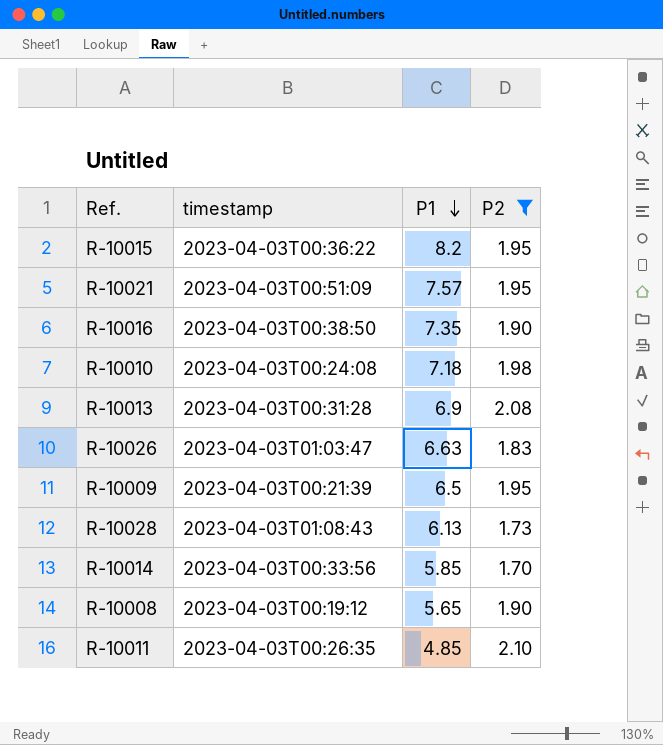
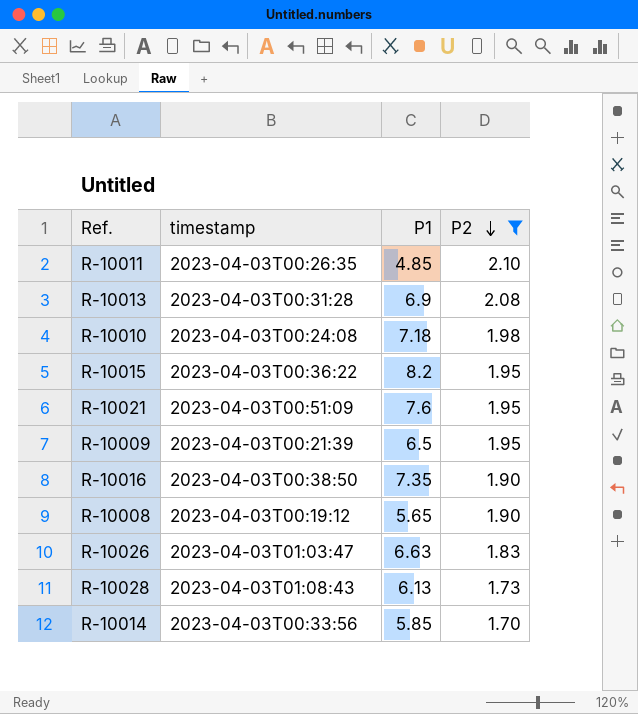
row order: P1 descending -> P2 descending
R-10021 | P1: 7.57 -> 7.6

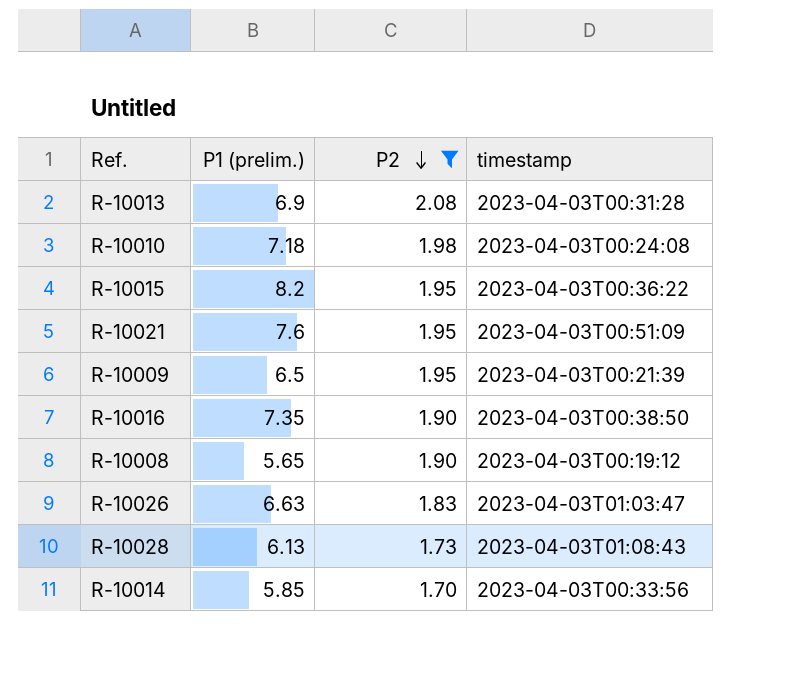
column name: P1 -> P1 (prelim.)
column timestamp | position: 2 -> 4
row R-10011: 2023-04-03T00:26:35 | 4.85 | 2.10 -> none

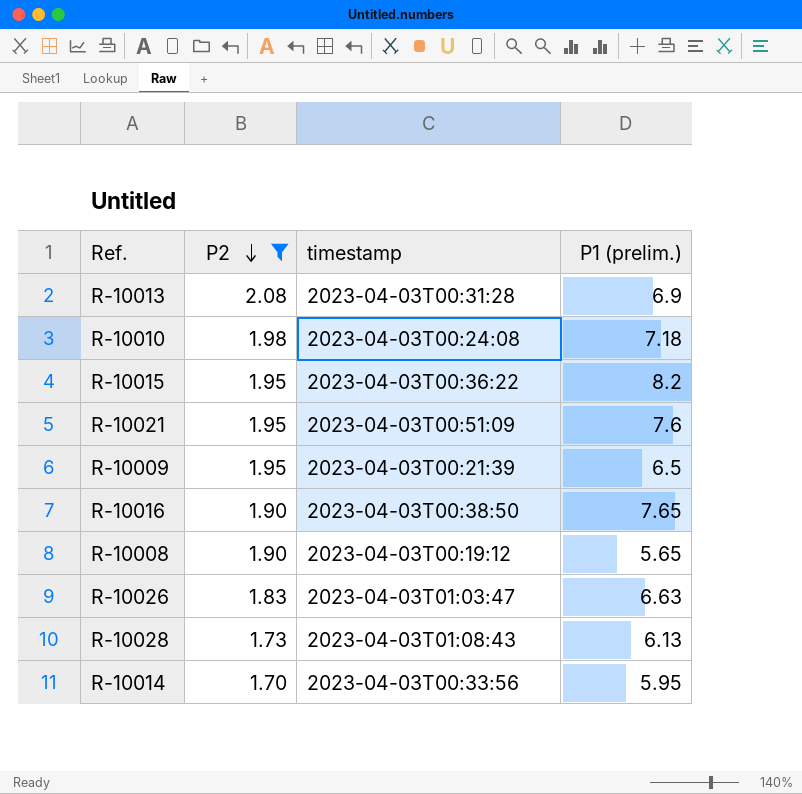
column P1 (prelim.) | position: 2 -> 4
R-10016 | P1 (prelim.): 7.35 -> 7.65
R-10014 | P1 (prelim.): 5.85 -> 5.95

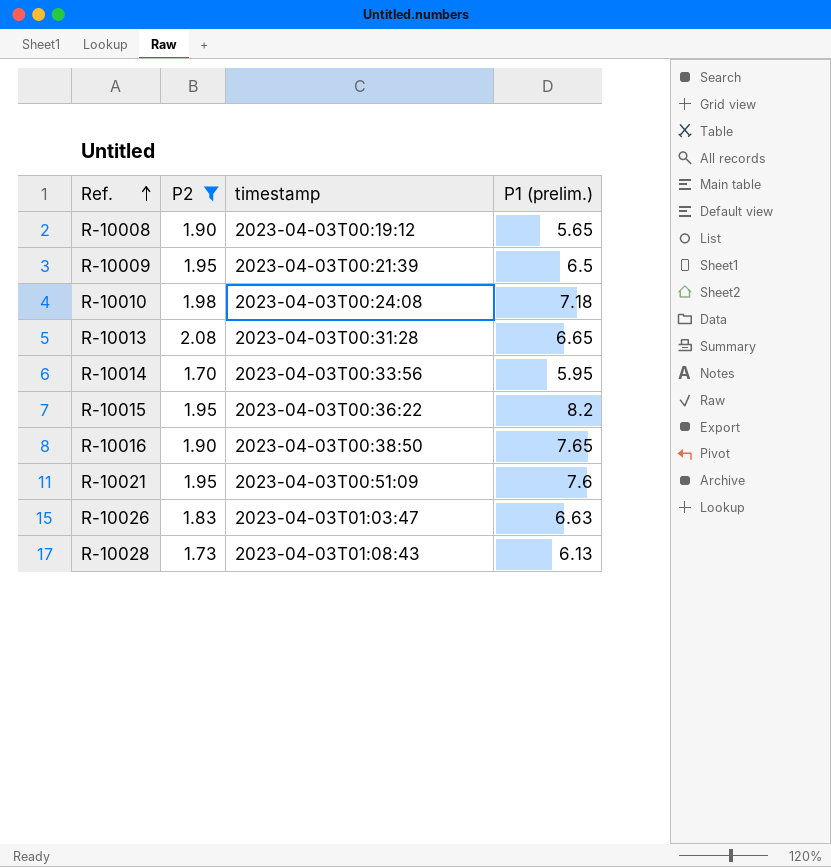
row order: P2 descending -> Ref. ascending
R-10013 | P1 (prelim.): 6.9 -> 6.65

